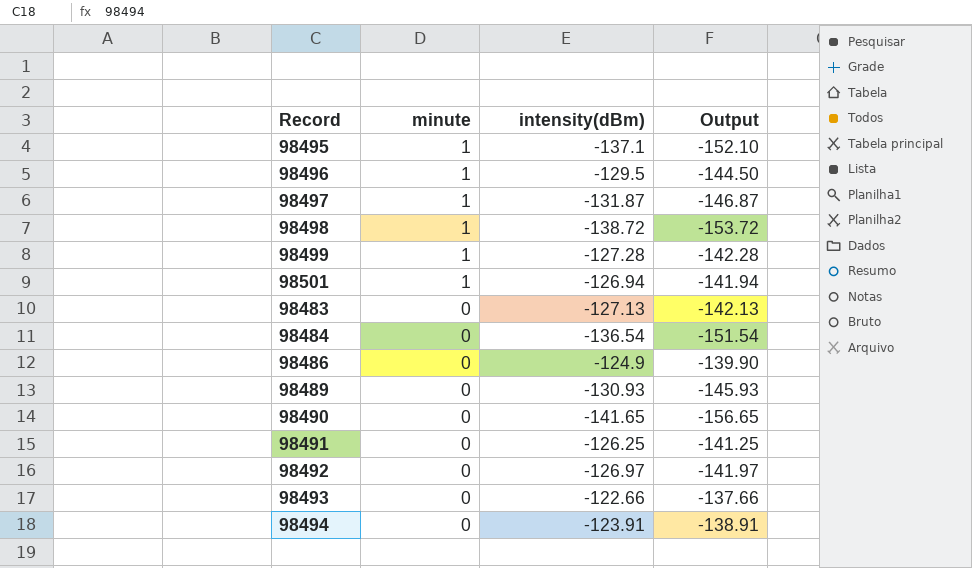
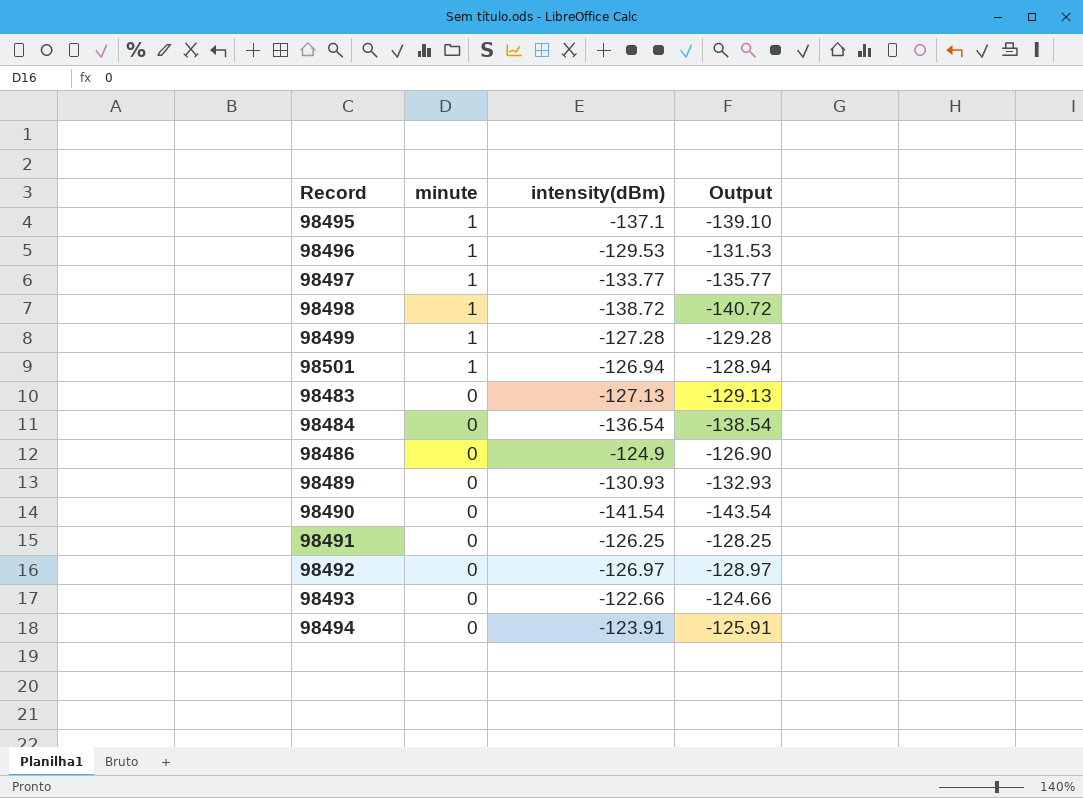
column Output | formula: [intensity(dBm)] - 15 -> [intensity(dBm)] - 2
98496 | intensity(dBm): -129.5 -> -129.53
98497 | intensity(dBm): -131.87 -> -133.77
98490 | intensity(dBm): -141.65 -> -141.54

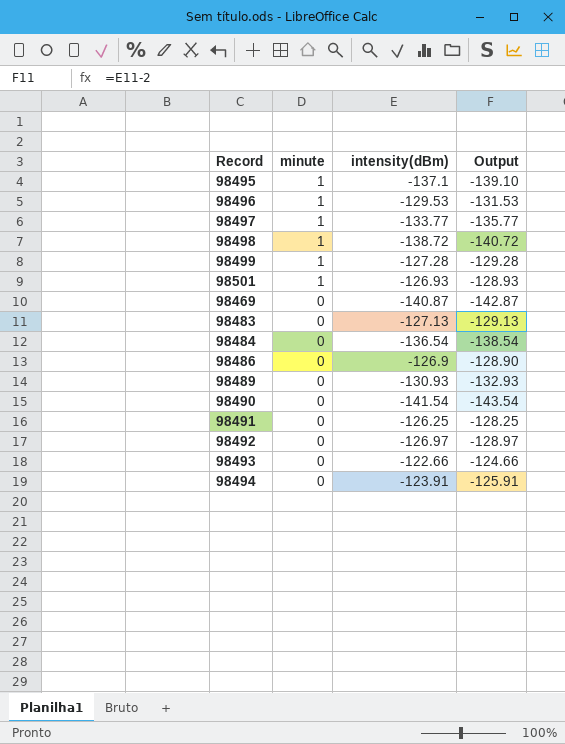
98501 | intensity(dBm): -126.94 -> -126.93
98501 | Output: -128.94 -> -128.93
row 98469: none -> 0 | -140.87 | -142.87
98486 | intensity(dBm): -124.9 -> -126.9
98486 | Output: -126.90 -> -128.90

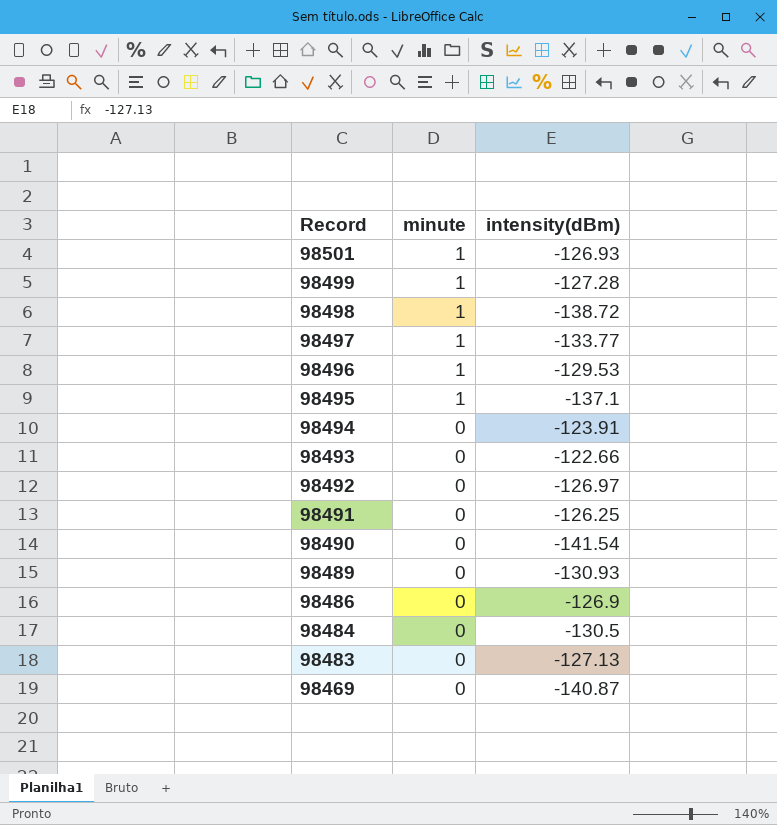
row order: minute descending -> Record descending
column Output | formula: [intensity(dBm)] - 2 -> none
98484 | intensity(dBm): -136.54 -> -130.5

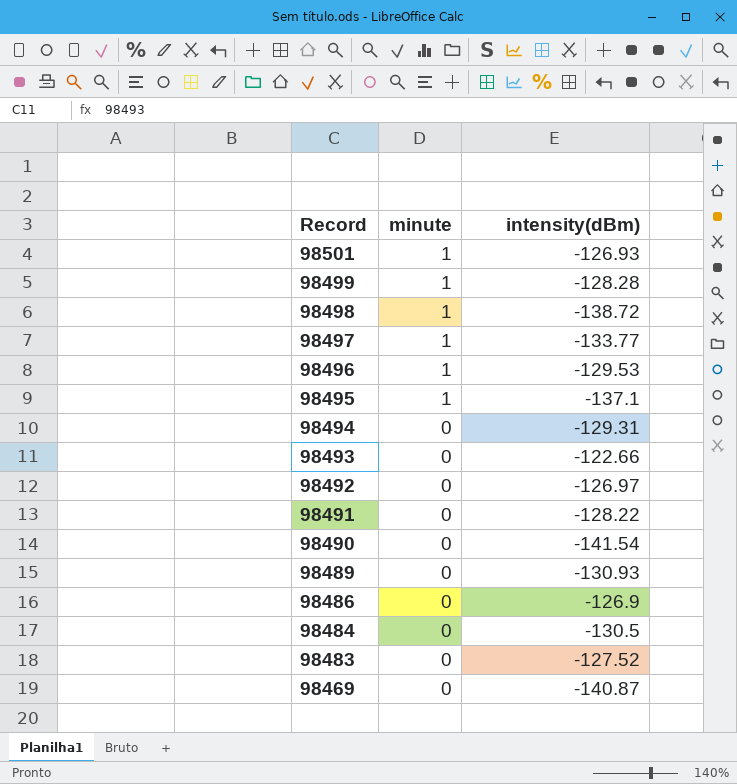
98499 | intensity(dBm): -127.28 -> -128.28
98494 | intensity(dBm): -123.91 -> -129.31
98491 | intensity(dBm): -126.25 -> -128.22
98483 | intensity(dBm): -127.13 -> -127.52

